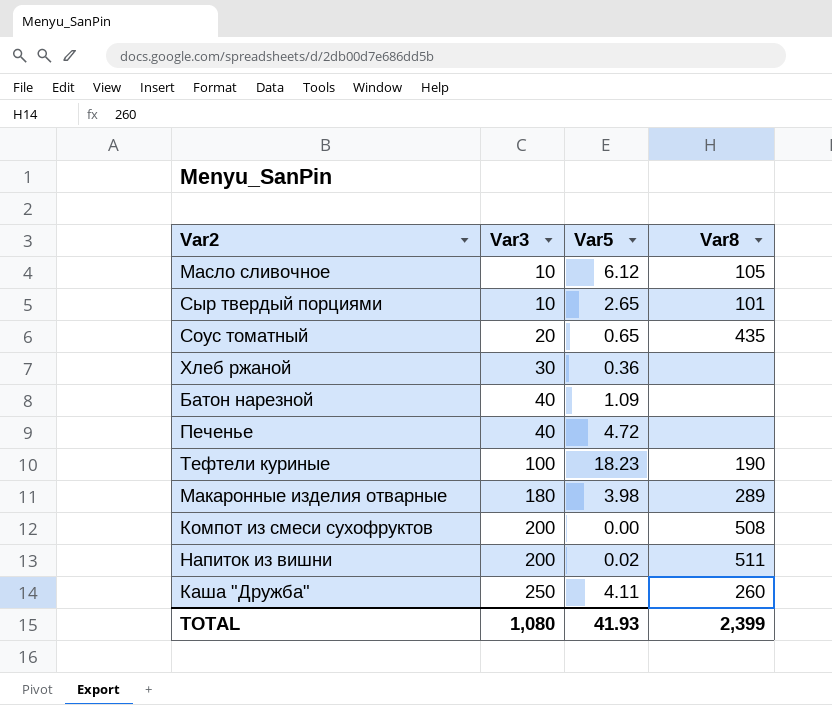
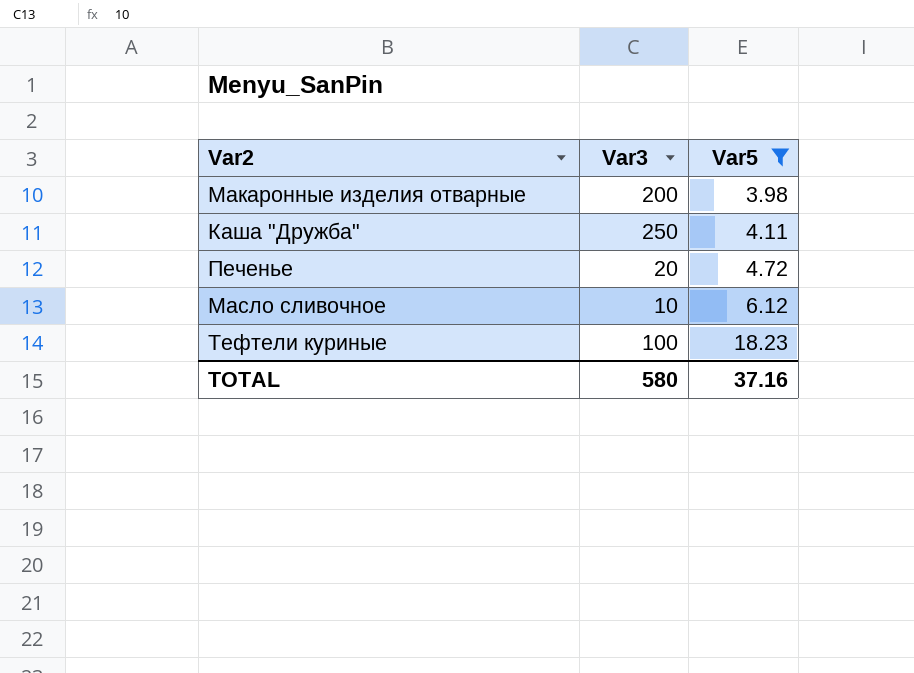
filter: none -> Var5 >= 3.98
row order: Var3 ascending -> Var5 ascending
column Var8 | position: 4 -> none
Макаронные изделия отварные | Var3: 180 -> 200
Печенье | Var3: 40 -> 20
TOTAL | Var3: 1,080 -> 580
TOTAL | Var5: 41.93 -> 37.16

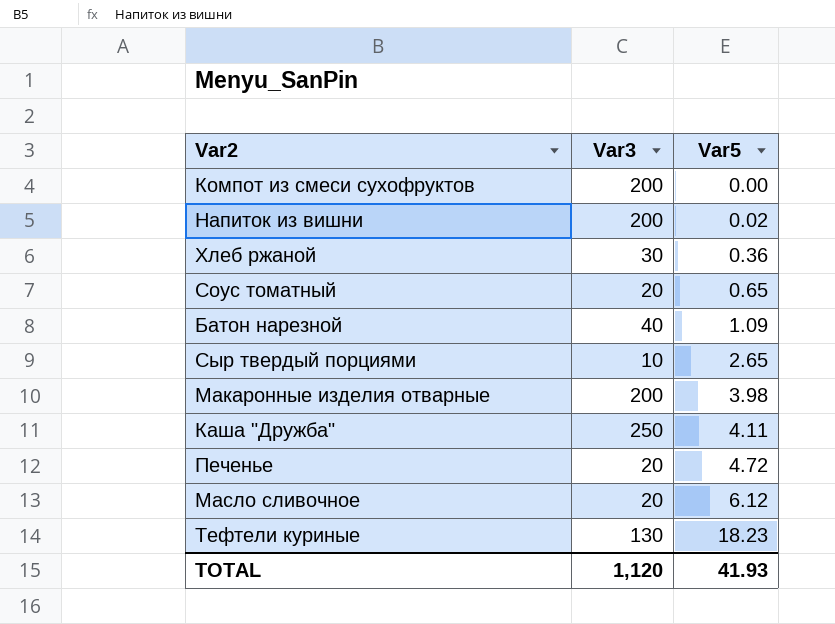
filter: Var5 >= 3.98 -> none
Масло сливочное | Var3: 10 -> 20
Тефтели куриные | Var3: 100 -> 130
TOTAL | Var3: 580 -> 1,120
TOTAL | Var5: 37.16 -> 41.93

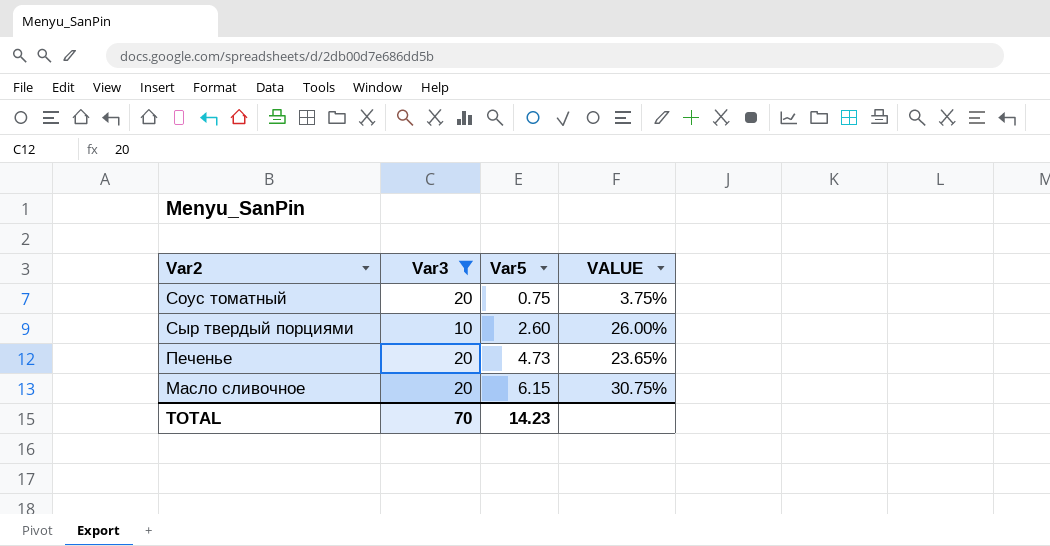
filter: none -> Var3 <= 20
column VALUE | formula: none -> [Var5] / [Var3]
Соус томатный | Var5: 0.65 -> 0.75
Сыр твердый порциями | Var5: 2.65 -> 2.60
Печенье | Var5: 4.72 -> 4.73
Масло сливочное | Var5: 6.12 -> 6.15
TOTAL | Var3: 1,120 -> 70
TOTAL | Var5: 41.93 -> 14.23

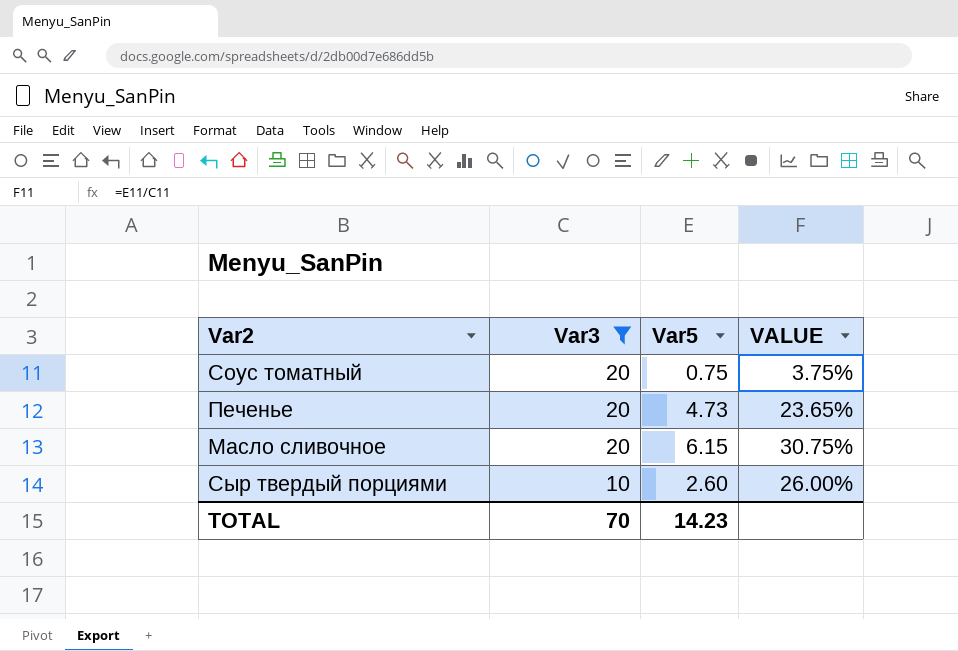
row order: Var5 ascending -> Var3 descending

